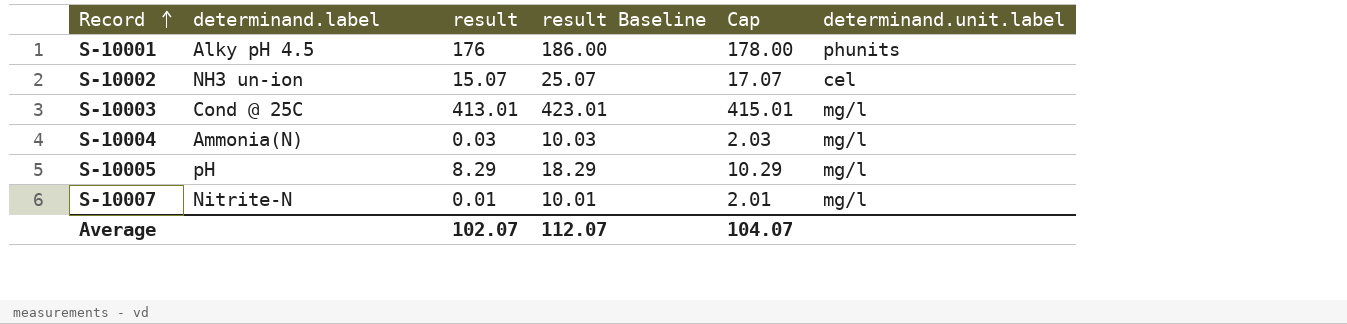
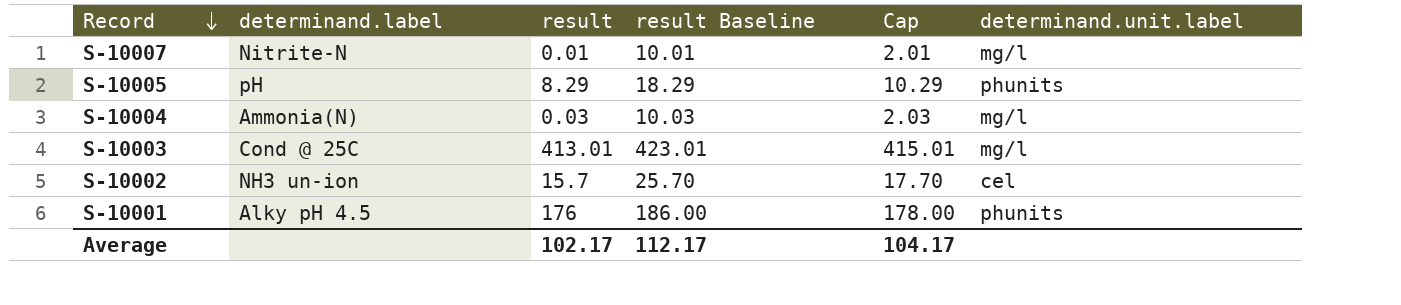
row order: Record ascending -> Record descending
S-10005 | determinand.unit.label: mg/l -> phunits
S-10002 | result: 15.07 -> 15.7
S-10002 | result Baseline: 25.07 -> 25.70
S-10002 | Cap: 17.07 -> 17.70
Average | result: 102.07 -> 102.17
Average | result Baseline: 112.07 -> 112.17
Average | Cap: 104.07 -> 104.17

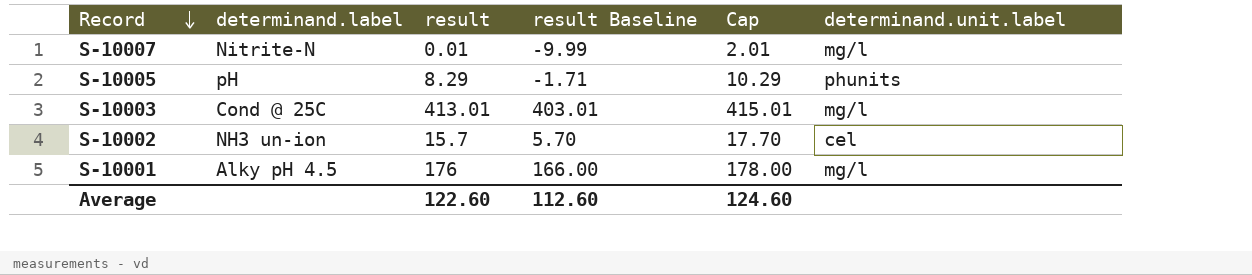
column result Baseline | formula: [result] + 10 -> [result] - 10
row S-10004: Ammonia(N) | 0.03 | 10.03 | 2.03 | mg/l -> none
S-10001 | determinand.unit.label: phunits -> mg/l
Average | result: 102.17 -> 122.60
Average | result Baseline: 112.17 -> 112.60
Average | Cap: 104.17 -> 124.60

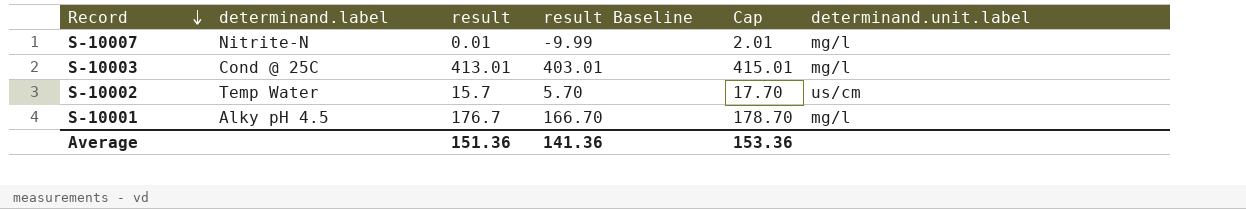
row S-10005: pH | 8.29 | -1.71 | 10.29 | phunits -> none
S-10002 | determinand.label: NH3 un-ion -> Temp Water
S-10002 | determinand.unit.label: cel -> us/cm
S-10001 | result: 176 -> 176.7
S-10001 | result Baseline: 166.00 -> 166.70
S-10001 | Cap: 178.00 -> 178.70
Average | result: 122.60 -> 151.36
Average | result Baseline: 112.60 -> 141.36
Average | Cap: 124.60 -> 153.36

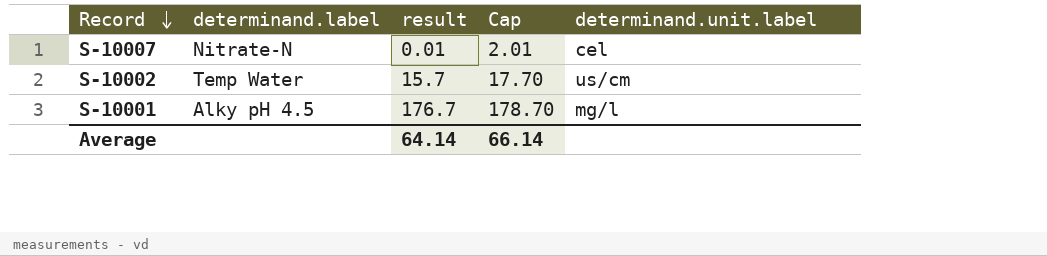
column result Baseline | formula: [result] - 10 -> none
row S-10003: Cond @ 25C | 413.01 | 403.01 | 415.01 | mg/l -> none
S-10007 | determinand.label: Nitrite-N -> Nitrate-N
S-10007 | determinand.unit.label: mg/l -> cel
Average | result: 151.36 -> 64.14
Average | Cap: 153.36 -> 66.14

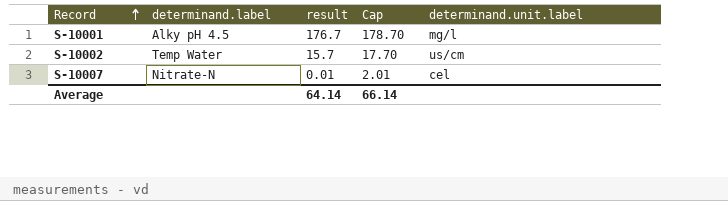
row order: Record descending -> Record ascending

